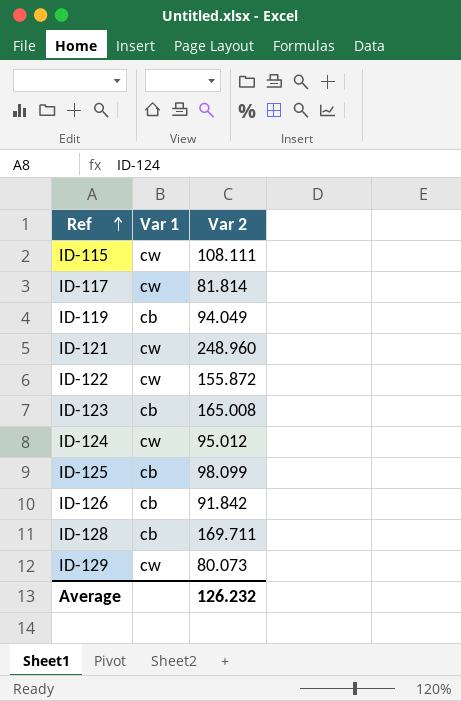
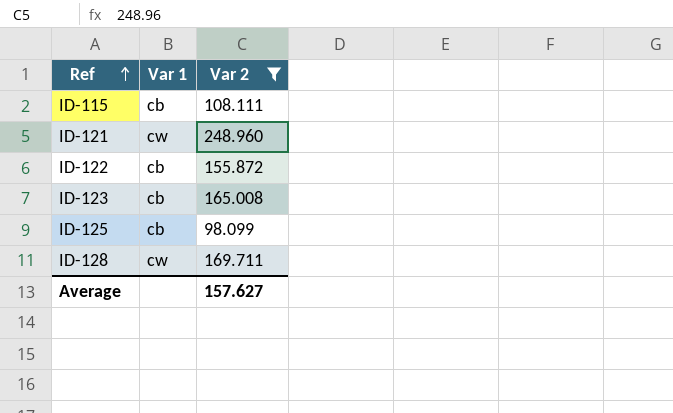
filter: none -> Var 2 >= 98.099
ID-115 | Var 1: cw -> cb
ID-122 | Var 1: cw -> cb
ID-128 | Var 1: cb -> cw
Average | Var 2: 126.232 -> 157.627

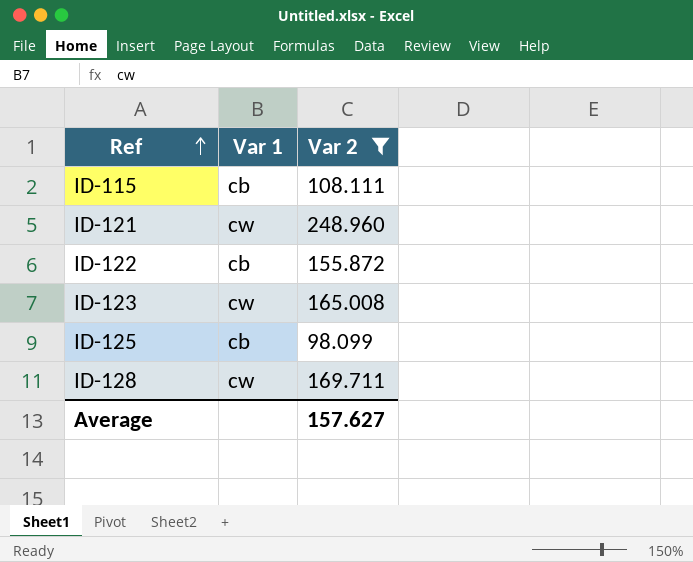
ID-123 | Var 1: cb -> cw

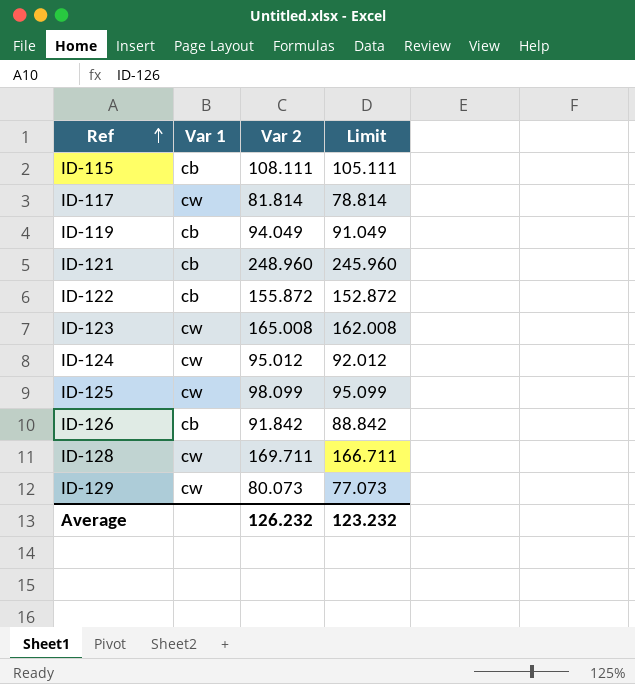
filter: Var 2 >= 98.099 -> none
column Limit | formula: none -> [Var 2] - 3
ID-121 | Var 1: cw -> cb
ID-125 | Var 1: cb -> cw
Average | Var 2: 157.627 -> 126.232

